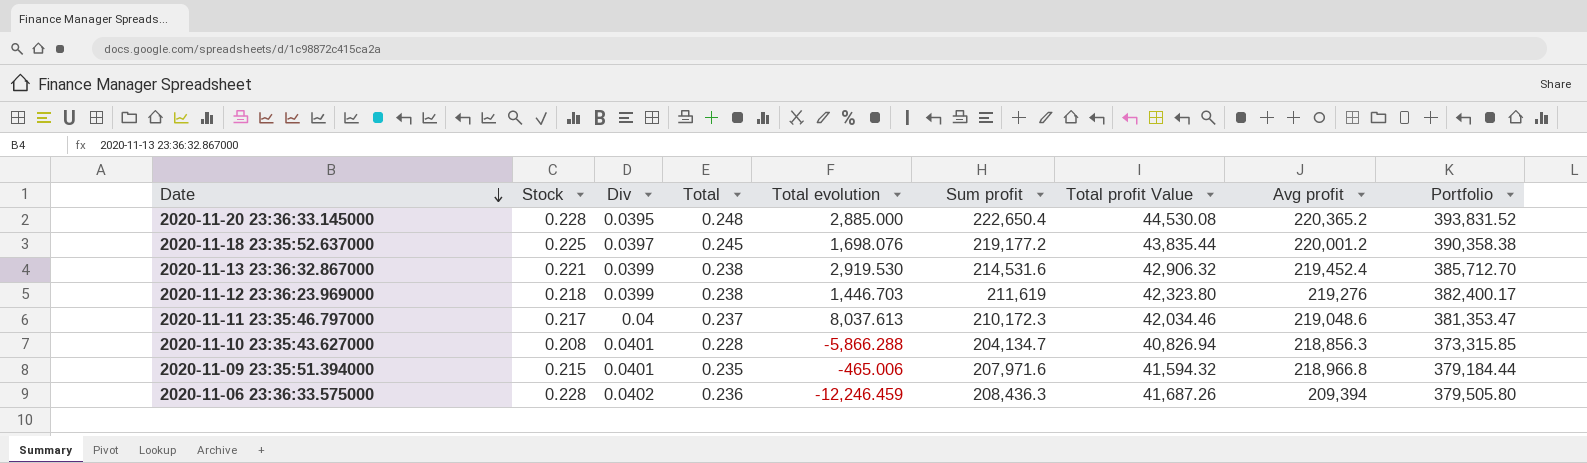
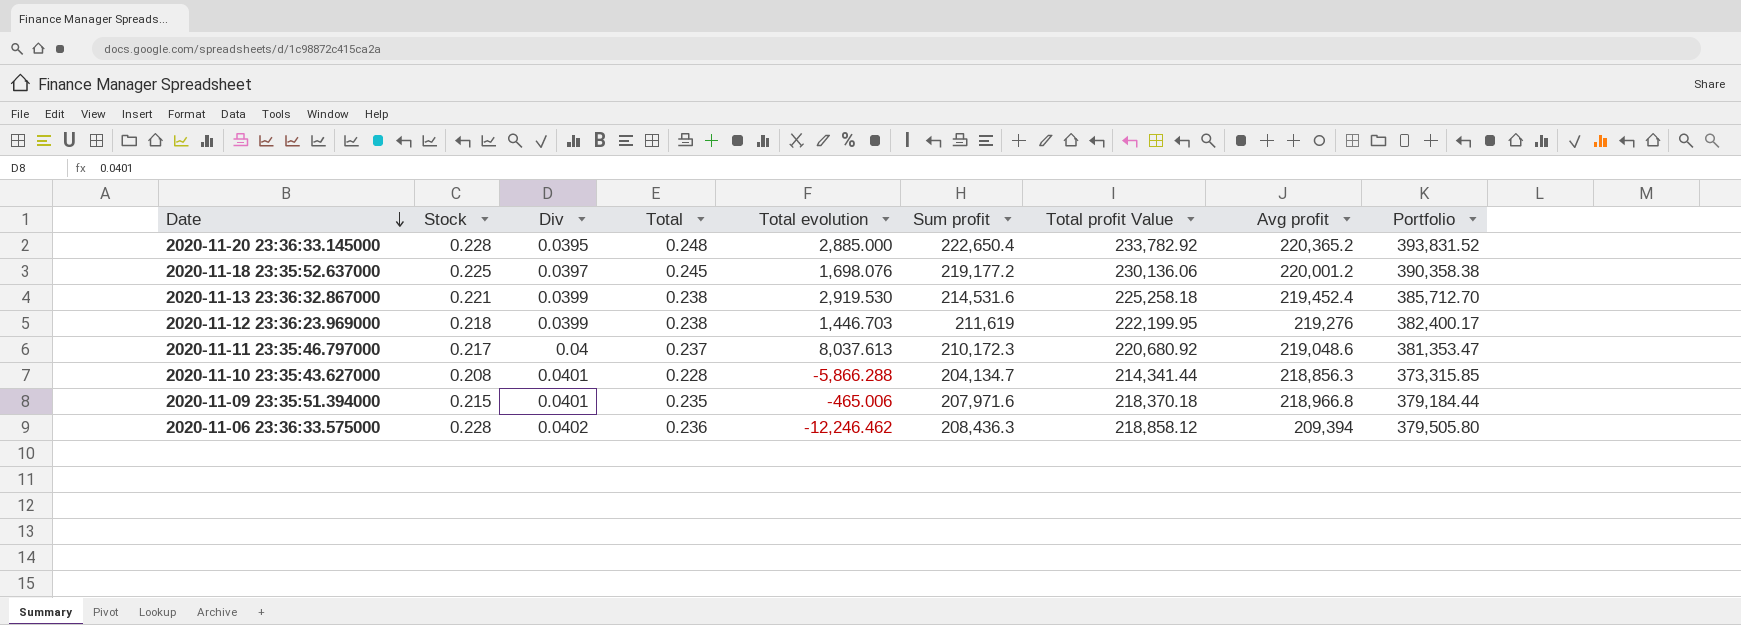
column Total profit Value | formula: [Sum profit] * 0.2 -> [Sum profit] * 1.05
2020-11-06 23:36:33.575000 | Total evolution: -12,246.459 -> -12,246.462

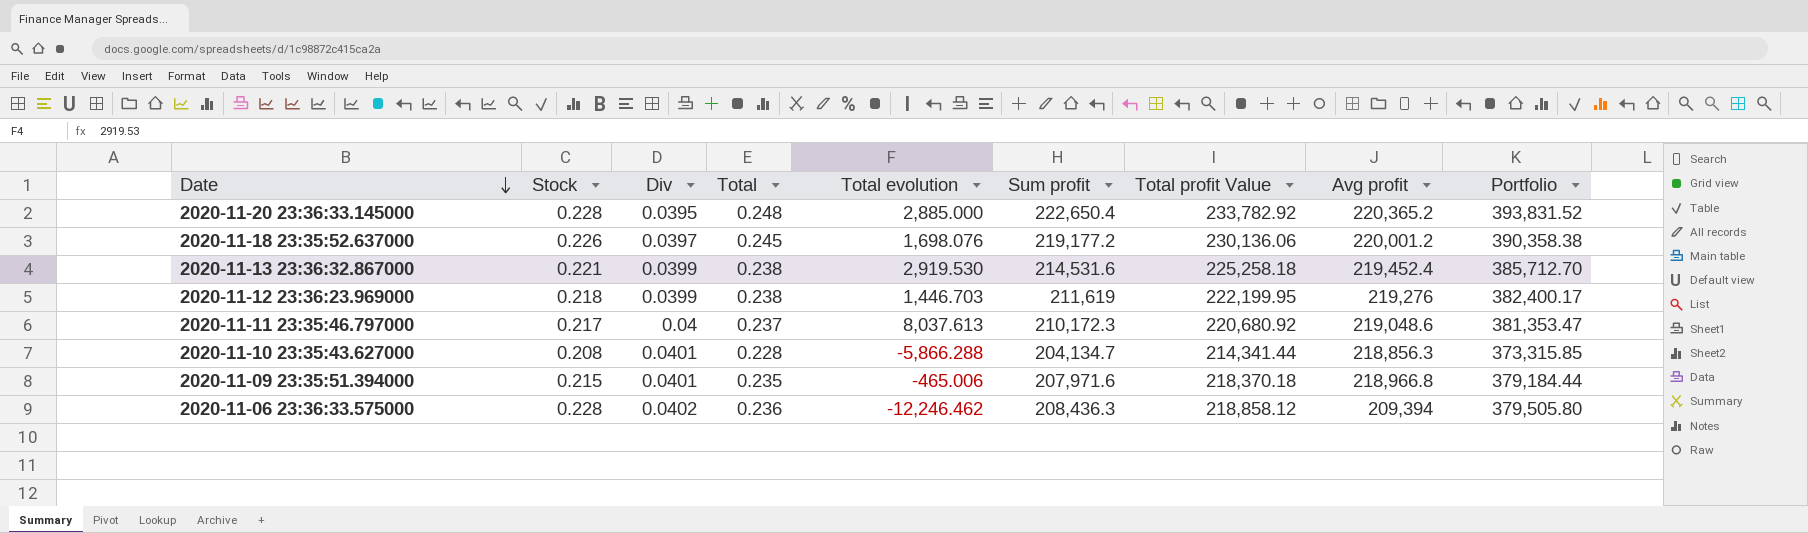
2020-11-18 23:35:52.637000 | Stock: 0.225 -> 0.226

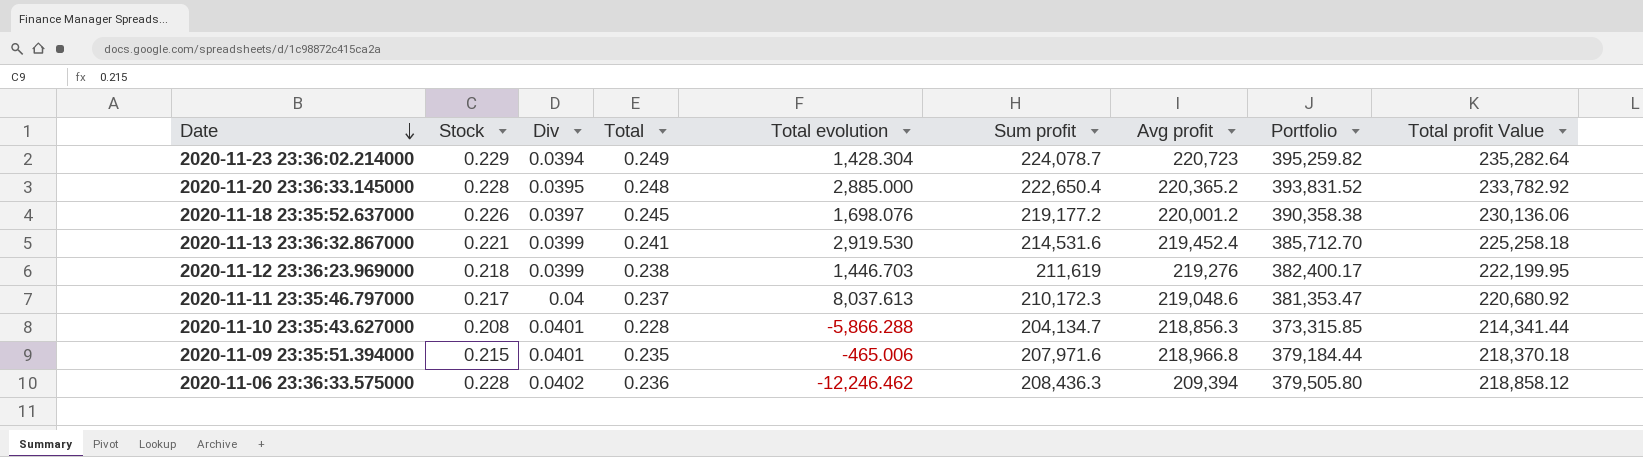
column Total profit Value | position: 7 -> 9
row 2020-11-23 23:36:02.214000: none -> 0.229 | 0.0394 | 0.249 | 1,428.304 | 224,078.7 | 220,723 | 395,259.82 | 235,282.64
2020-11-13 23:36:32.867000 | Total: 0.238 -> 0.241

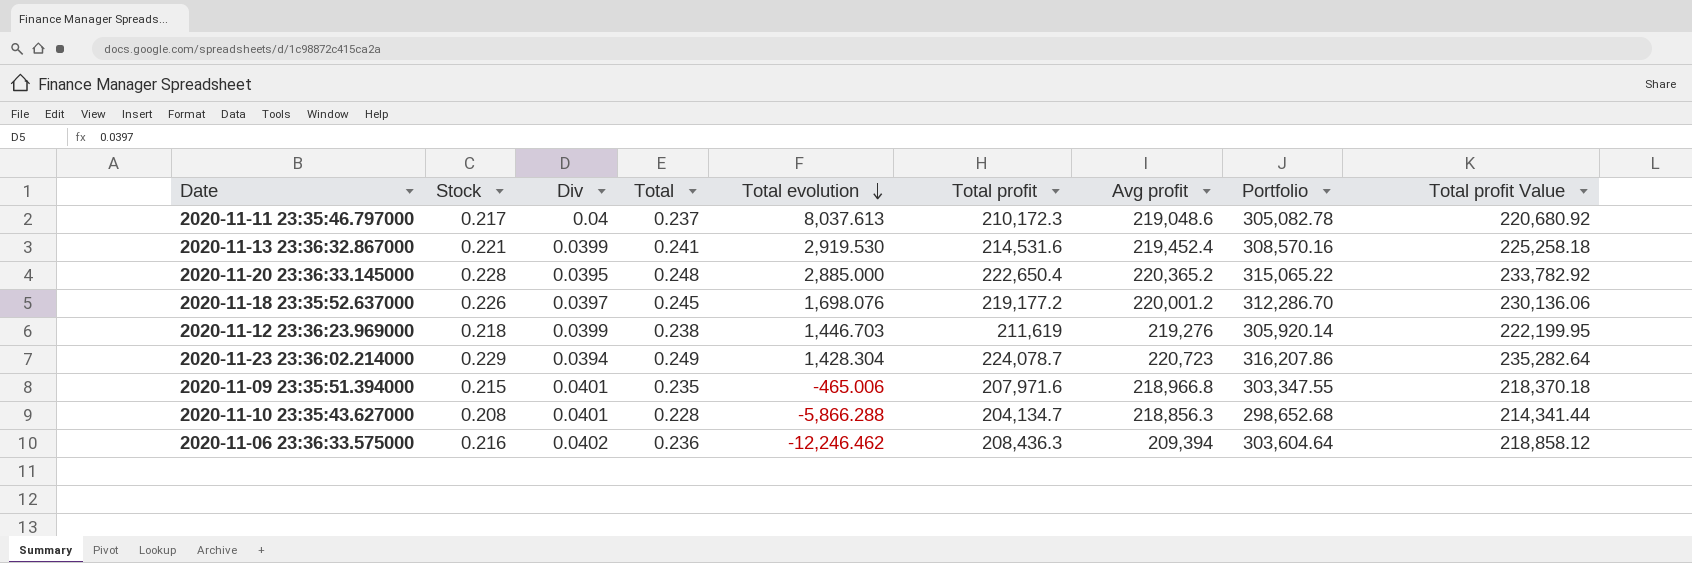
row order: Date descending -> Total evolution descending
column name: Sum profit -> Total profit
2020-11-11 23:35:46.797000 | Portfolio: 381,353.47 -> 305,082.78
2020-11-13 23:36:32.867000 | Portfolio: 385,712.70 -> 308,570.16
2020-11-20 23:36:33.145000 | Portfolio: 393,831.52 -> 315,065.22
2020-11-18 23:35:52.637000 | Portfolio: 390,358.38 -> 312,286.70
2020-11-12 23:36:23.969000 | Portfolio: 382,400.17 -> 305,920.14
2020-11-23 23:36:02.214000 | Portfolio: 395,259.82 -> 316,207.86
2020-11-09 23:35:51.394000 | Portfolio: 379,184.44 -> 303,347.55
2020-11-10 23:35:43.627000 | Portfolio: 373,315.85 -> 298,652.68
2020-11-06 23:36:33.575000 | Stock: 0.228 -> 0.216
2020-11-06 23:36:33.575000 | Portfolio: 379,505.80 -> 303,604.64

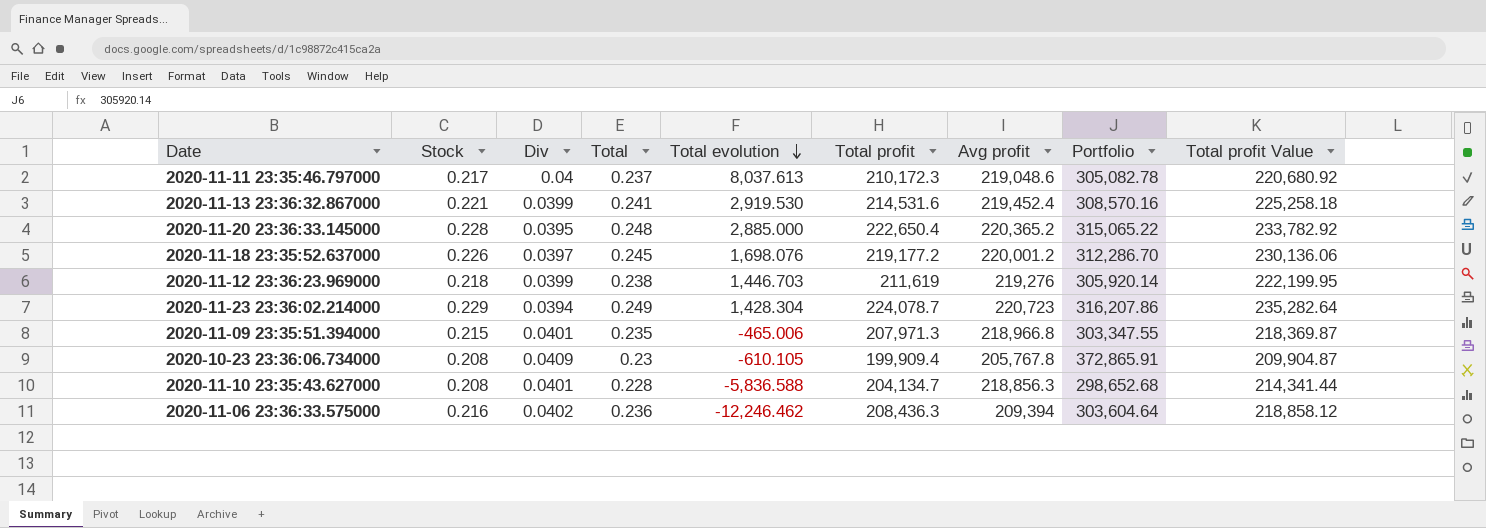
2020-11-09 23:35:51.394000 | Total profit: 207,971.6 -> 207,971.3
2020-11-09 23:35:51.394000 | Total profit Value: 218,370.18 -> 218,369.87
row 2020-10-23 23:36:06.734000: none -> 0.208 | 0.0409 | 0.23 | -610.105 | 199,909.4 | 205,767.8 | 372,865.91 | 209,904.87
2020-11-10 23:35:43.627000 | Total evolution: -5,866.288 -> -5,836.588

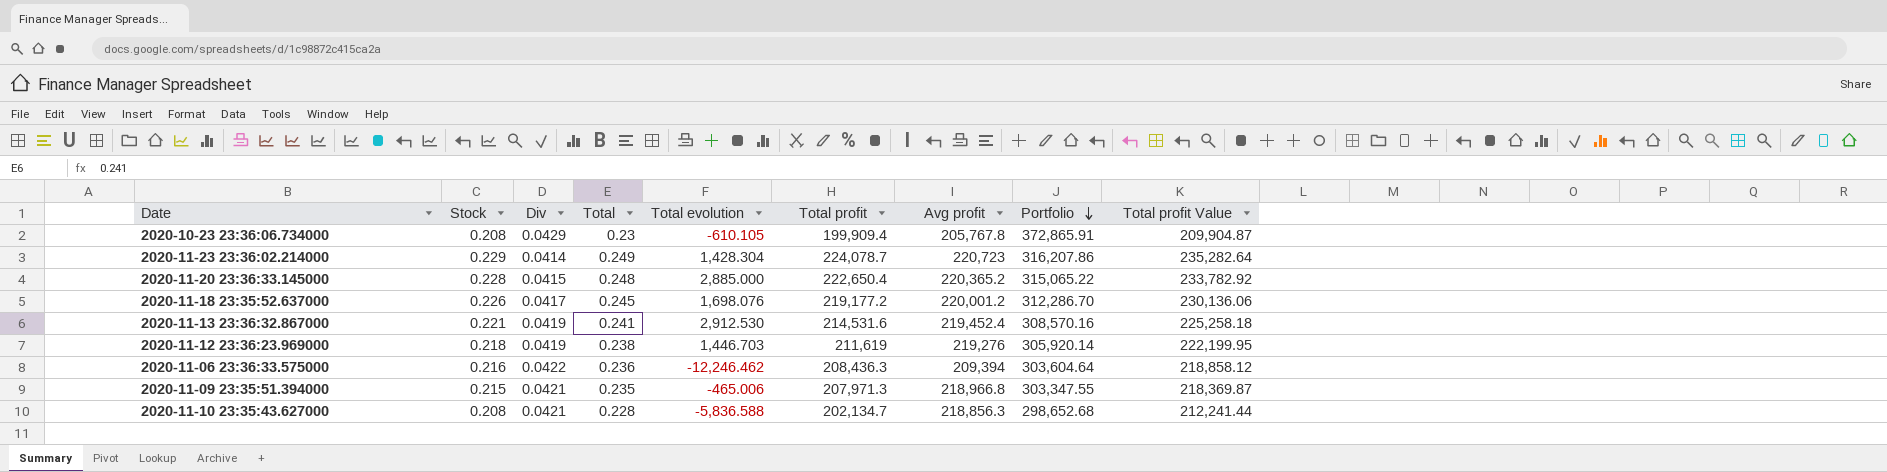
row order: Total evolution descending -> Portfolio descending
row 2020-11-11 23:35:46.797000: 0.217 | 0.04 | 0.237 | 8,037.613 | 210,172.3 | 219,048.6 | 305,082.78 | 220,680.92 -> none
2020-10-23 23:36:06.734000 | Div: 0.0409 -> 0.0429
2020-11-23 23:36:02.214000 | Div: 0.0394 -> 0.0414
2020-11-20 23:36:33.145000 | Div: 0.0395 -> 0.0415
2020-11-18 23:35:52.637000 | Div: 0.0397 -> 0.0417
2020-11-13 23:36:32.867000 | Div: 0.0399 -> 0.0419
2020-11-13 23:36:32.867000 | Total evolution: 2,919.530 -> 2,912.530
2020-11-12 23:36:23.969000 | Div: 0.0399 -> 0.0419
2020-11-06 23:36:33.575000 | Div: 0.0402 -> 0.0422
2020-11-09 23:35:51.394000 | Div: 0.0401 -> 0.0421
2020-11-10 23:35:43.627000 | Div: 0.0401 -> 0.0421
2020-11-10 23:35:43.627000 | Total profit: 204,134.7 -> 202,134.7
2020-11-10 23:35:43.627000 | Total profit Value: 214,341.44 -> 212,241.44

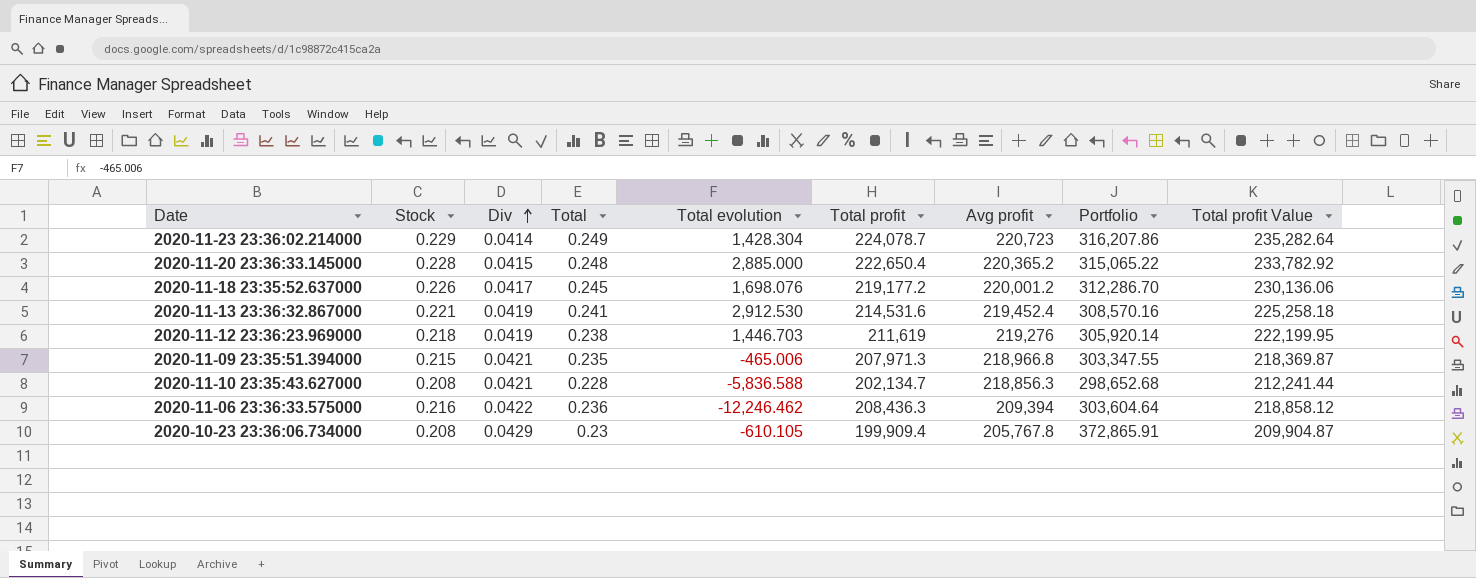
row order: Portfolio descending -> Div ascending

